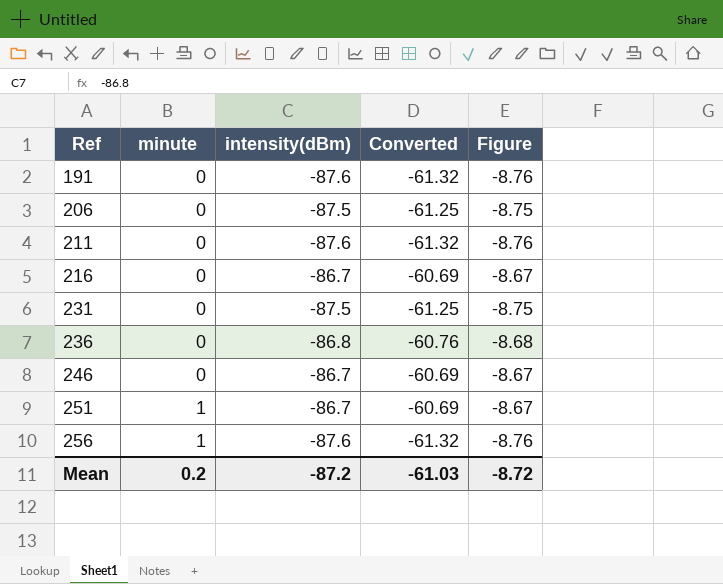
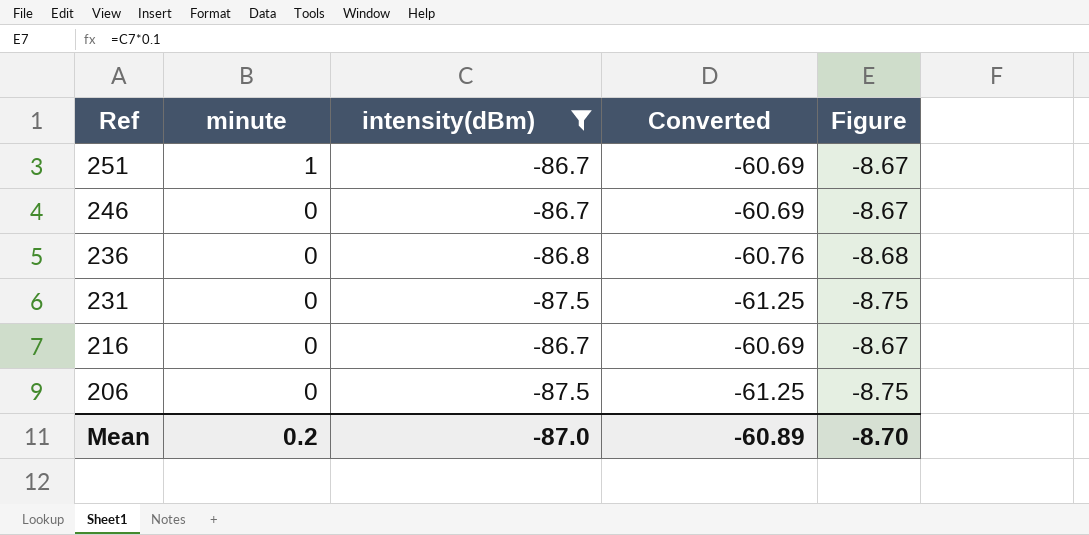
filter: none -> intensity(dBm) != -87.6
row order: Ref ascending -> Ref descending
Mean | intensity(dBm): -87.2 -> -87.0
Mean | Converted: -61.03 -> -60.89
Mean | Figure: -8.72 -> -8.70

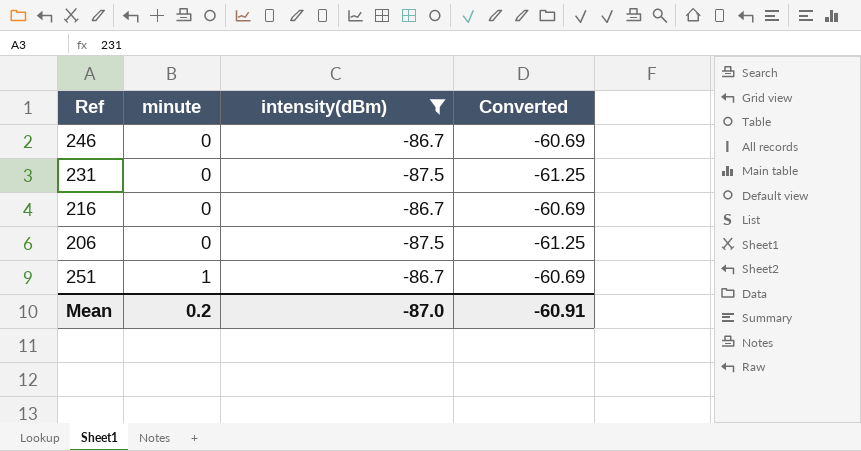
row order: Ref descending -> minute ascending
column Figure | formula: [intensity(dBm)] * 0.1 -> none
row 236: 0 | -86.8 | -60.76 | -8.68 -> none
Mean | Converted: -60.89 -> -60.91

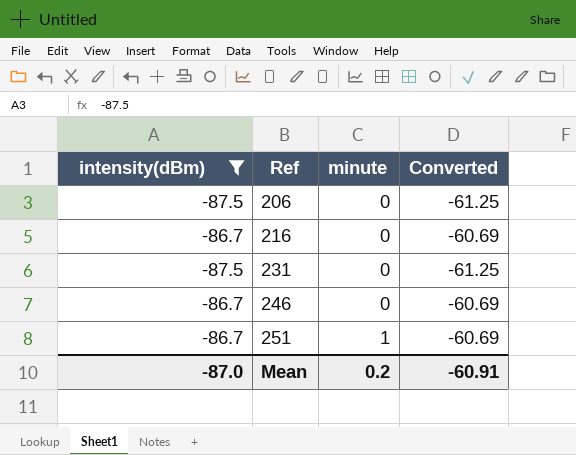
row order: minute ascending -> Ref ascending
column intensity(dBm) | position: 3 -> 1

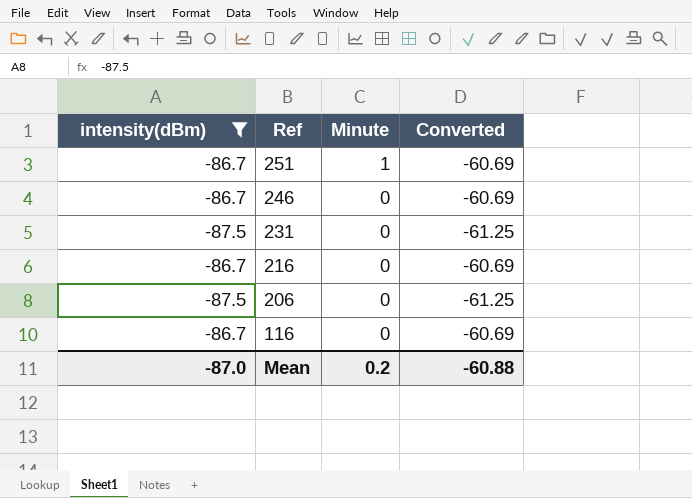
row order: Ref ascending -> Ref descending
column name: minute -> Minute
row 116: none -> -86.7 | 0 | -60.69
Mean | Converted: -60.91 -> -60.88

